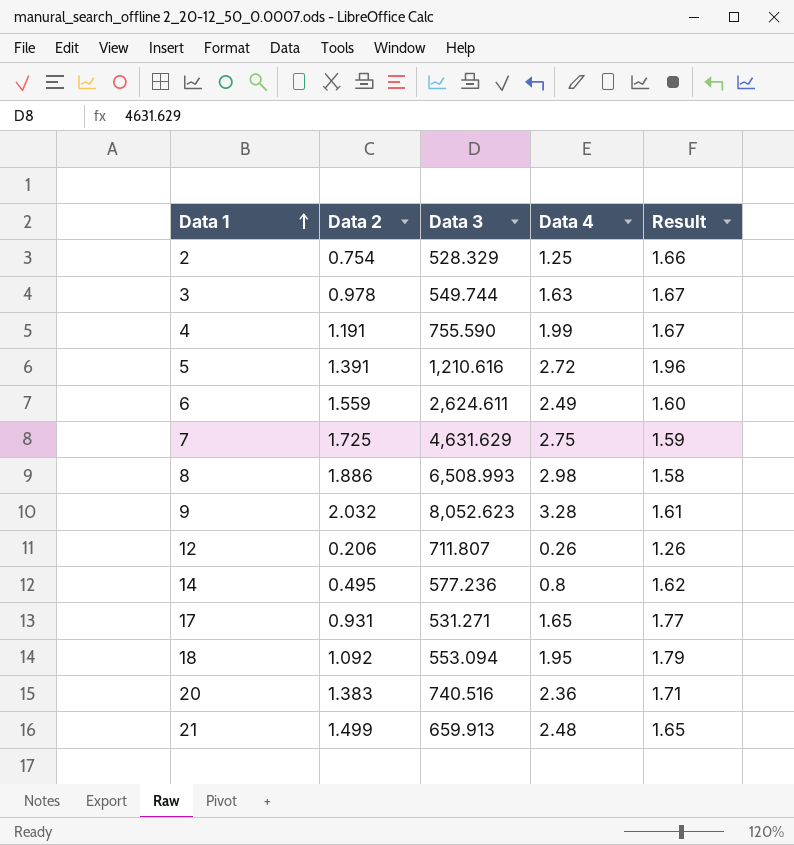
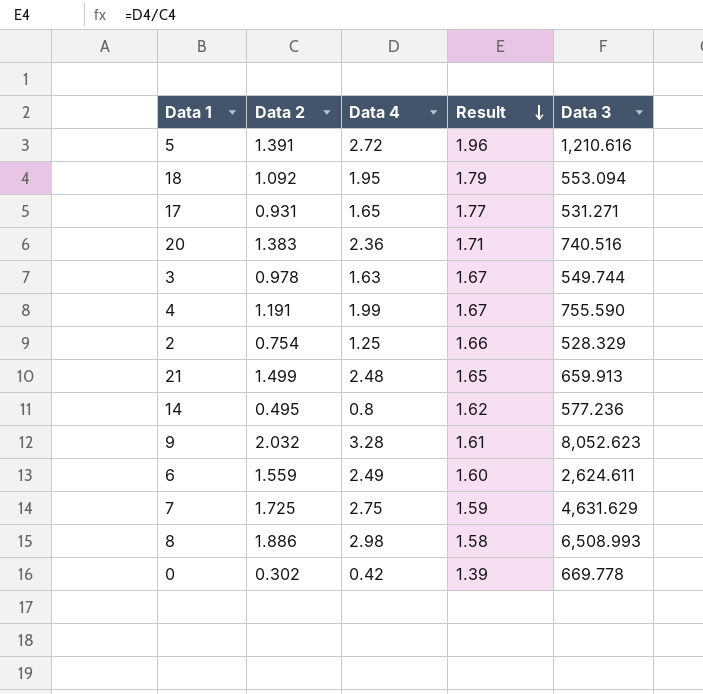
row order: Data 1 ascending -> Result descending
column Data 3 | position: 3 -> 5
row 12: 0.206 | 711.807 | 0.26 | 1.26 -> none
row 0: none -> 0.302 | 0.42 | 1.39 | 669.778

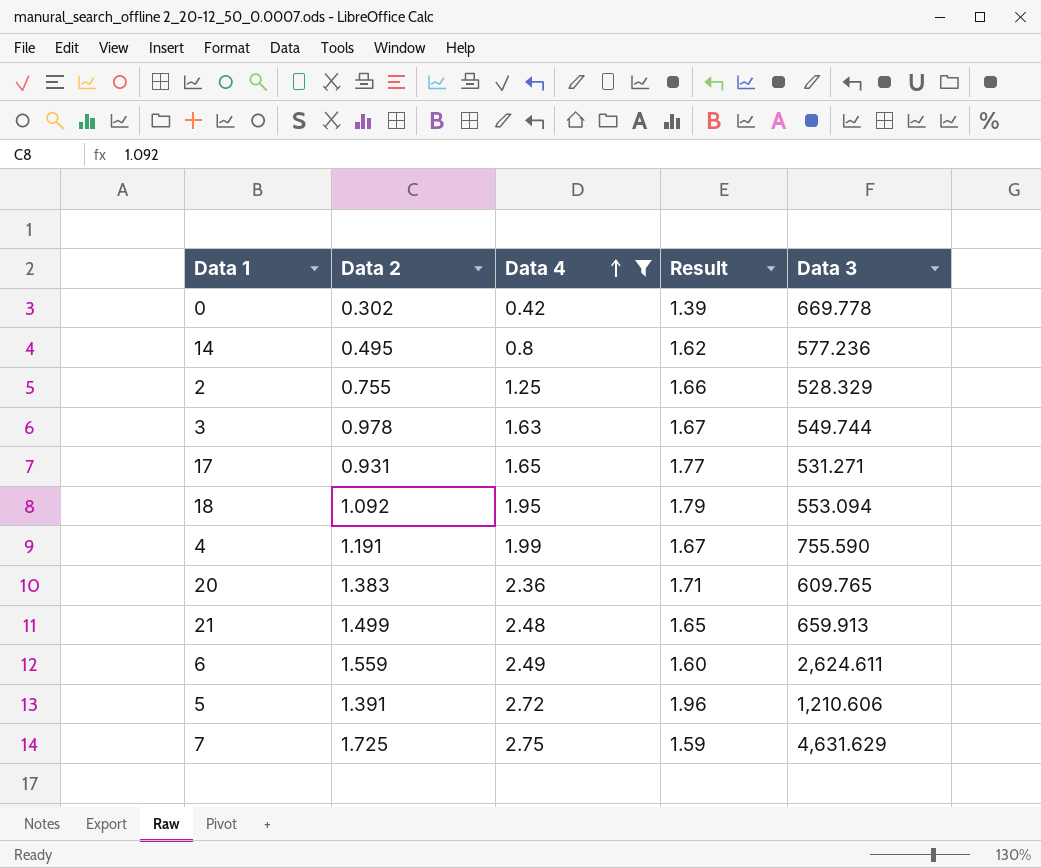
filter: none -> Data 4 <= 2.75
row order: Result descending -> Data 4 ascending
2 | Data 2: 0.754 -> 0.755
20 | Data 3: 740.516 -> 609.765
5 | Data 3: 1,210.616 -> 1,210.606

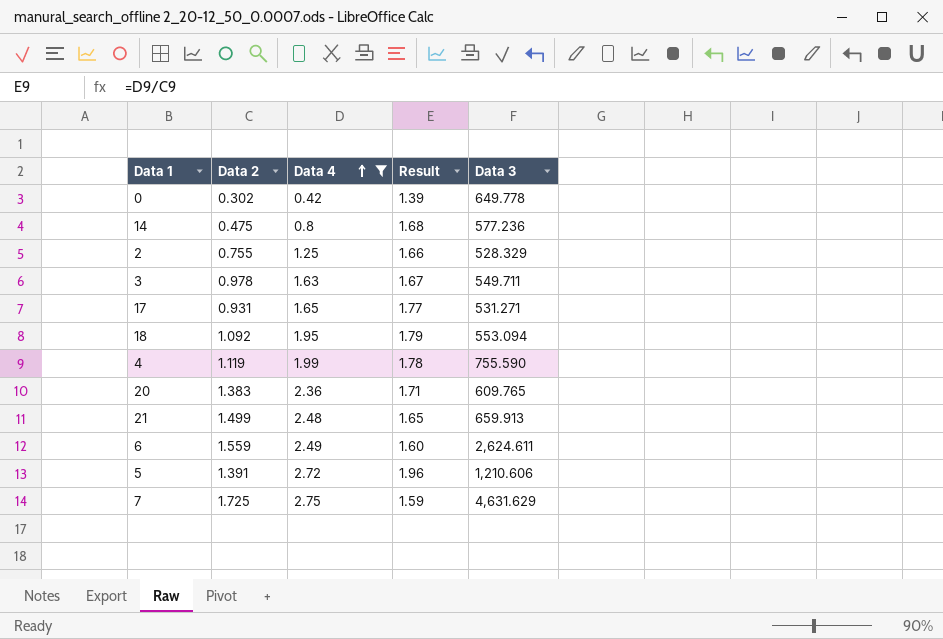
0 | Data 3: 669.778 -> 649.778
14 | Data 2: 0.495 -> 0.475
14 | Result: 1.62 -> 1.68
3 | Data 3: 549.744 -> 549.711
4 | Data 2: 1.191 -> 1.119
4 | Result: 1.67 -> 1.78

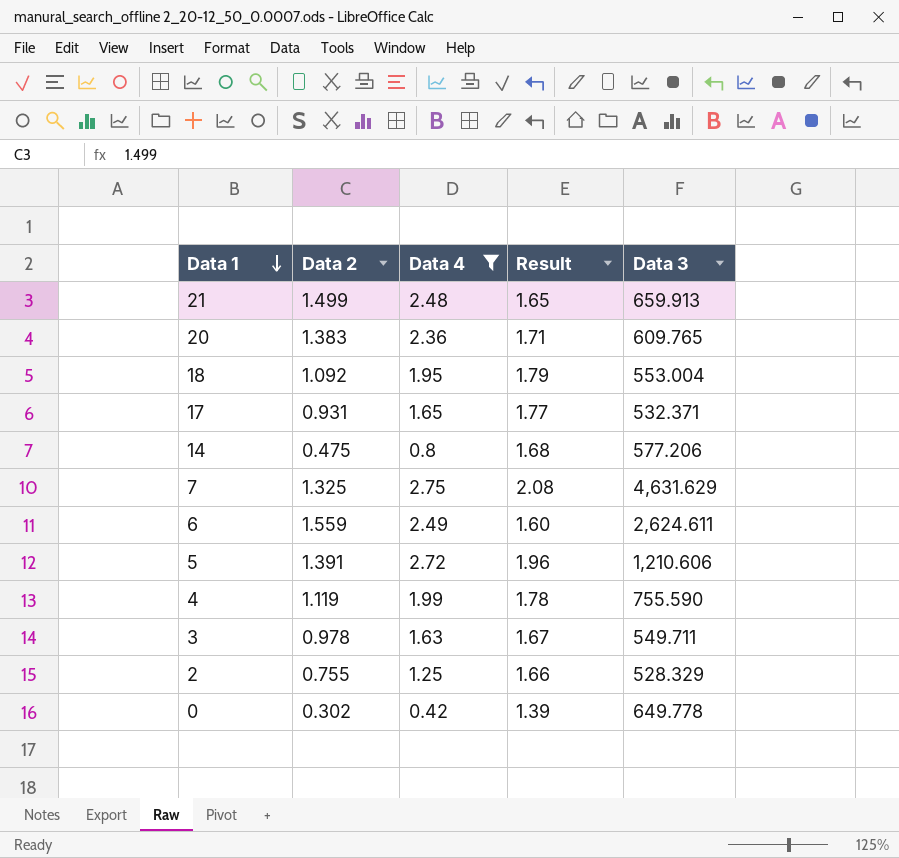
row order: Data 4 ascending -> Data 1 descending
18 | Data 3: 553.094 -> 553.004
17 | Data 3: 531.271 -> 532.371
14 | Data 3: 577.236 -> 577.206
7 | Data 2: 1.725 -> 1.325
7 | Result: 1.59 -> 2.08

